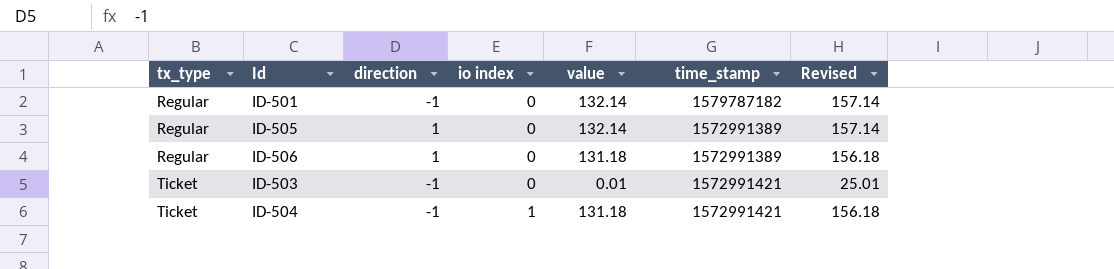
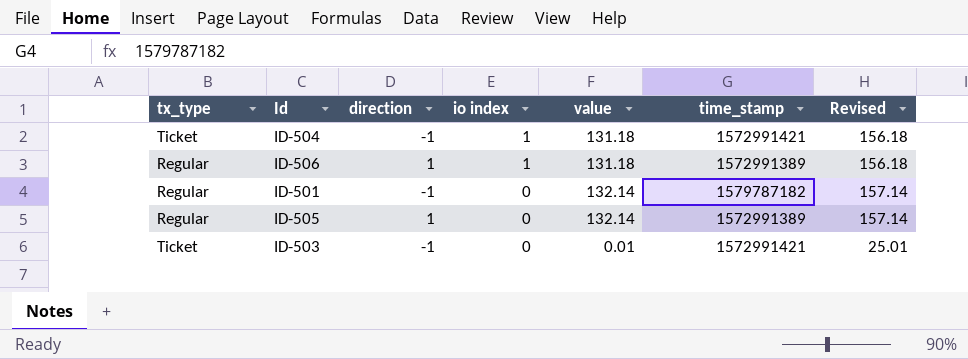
row order: tx_type ascending -> io index descending
ID-506 | io index: 0 -> 1

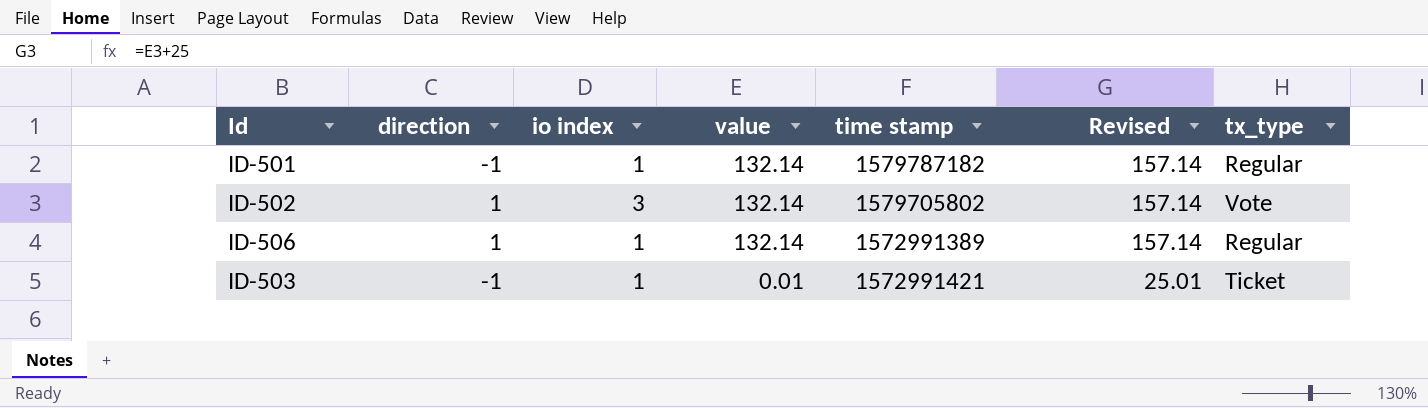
row order: io index descending -> value descending
column name: time_stamp -> time stamp
column tx_type | position: 1 -> 7
row ID-504: Ticket | -1 | 1 | 131.18 | 1572991421 | 156.18 -> none
row ID-505: Regular | 1 | 0 | 132.14 | 1572991389 | 157.14 -> none
ID-501 | io index: 0 -> 1
row ID-502: none -> 1 | 3 | 132.14 | 1579705802 | 157.14 | Vote
ID-506 | value: 131.18 -> 132.14
ID-506 | Revised: 156.18 -> 157.14
ID-503 | io index: 0 -> 1

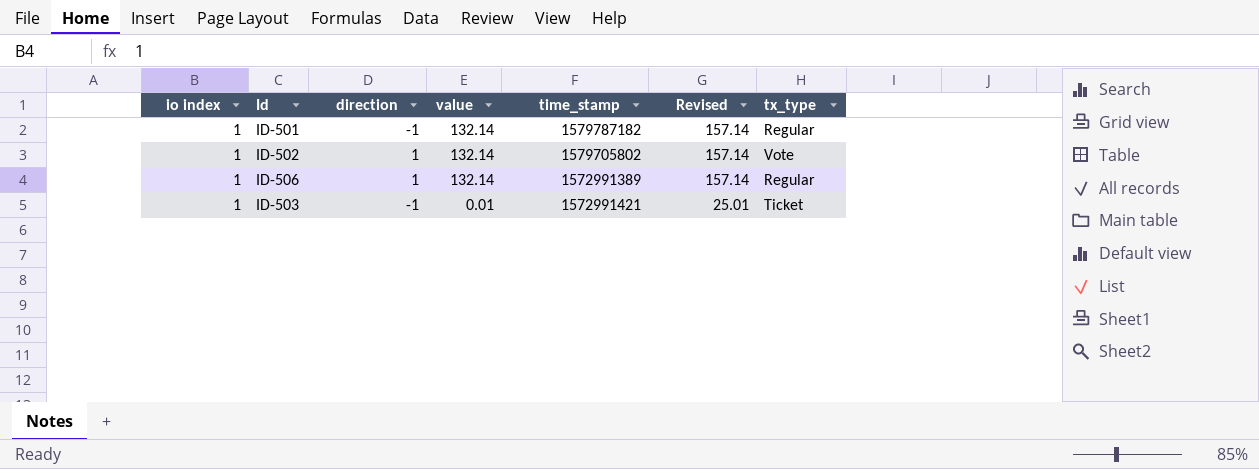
column io index | position: 3 -> 1
column name: time stamp -> time_stamp
ID-502 | io index: 3 -> 1

